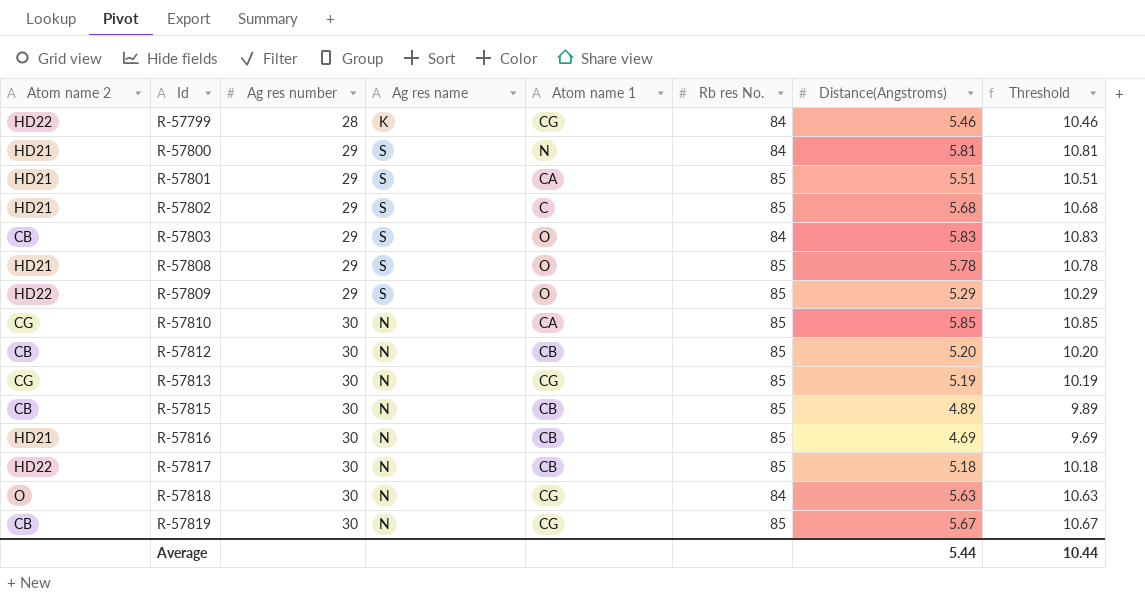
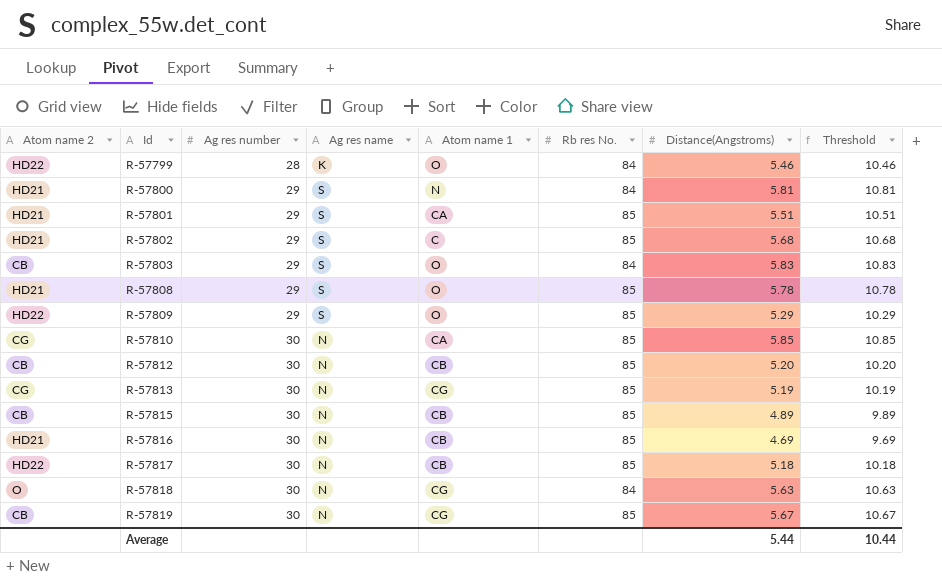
R-57799 | Atom name 1: CG -> O

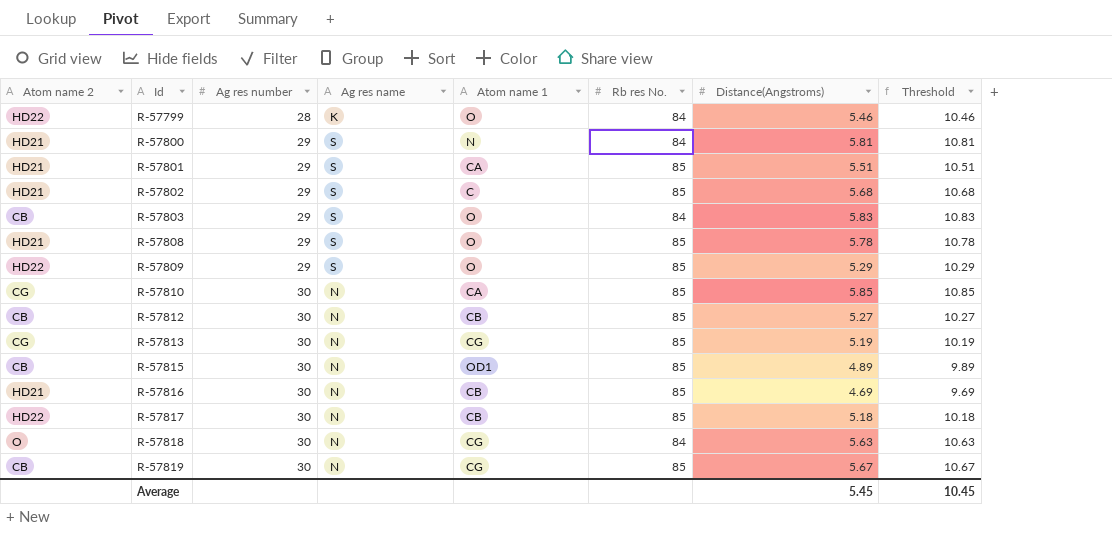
R-57812 | Distance(Angstroms): 5.20 -> 5.27
R-57812 | Threshold: 10.20 -> 10.27
R-57815 | Atom name 1: CB -> OD1
Average | Distance(Angstroms): 5.44 -> 5.45
Average | Threshold: 10.44 -> 10.45

